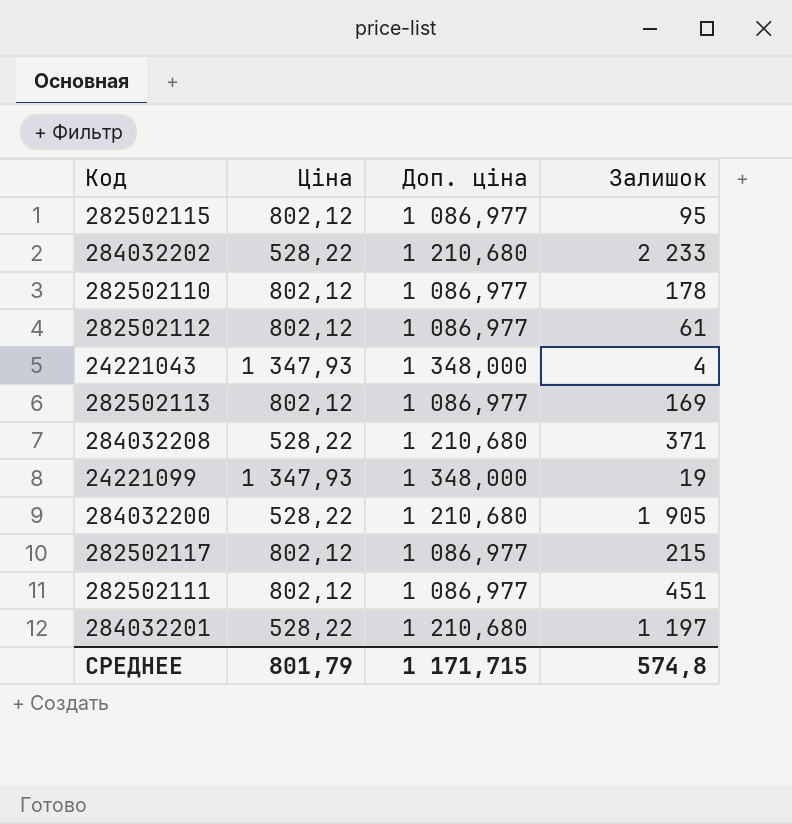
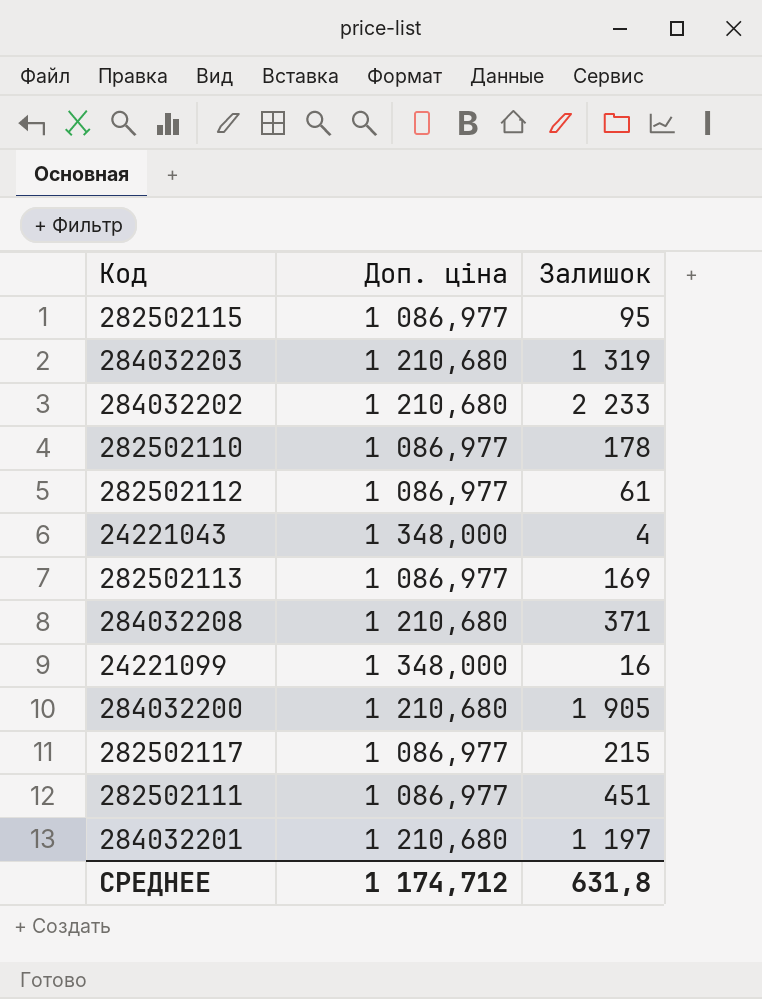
column Ціна | position: 2 -> none
row 284032203: none -> 1 210,680 | 1 319
24221099 | Залишок: 19 -> 16
СРЕДНЕЕ | Доп. ціна: 1 171,715 -> 1 174,712
СРЕДНЕЕ | Залишок: 574,8 -> 631,8

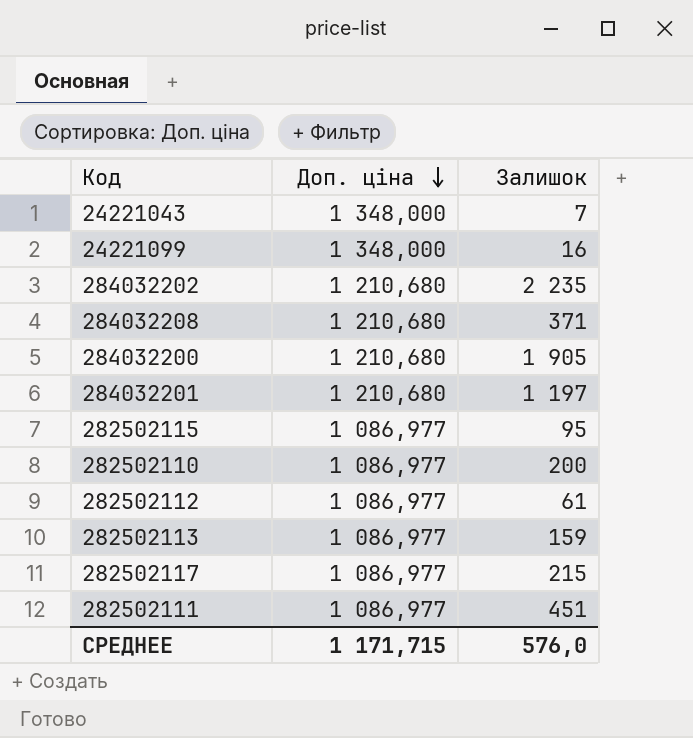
row order: none -> Доп. ціна descending
row 284032203: 1 210,680 | 1 319 -> none
24221043 | Залишок: 4 -> 7
284032202 | Залишок: 2 233 -> 2 235
282502110 | Залишок: 178 -> 200
282502113 | Залишок: 169 -> 159
СРЕДНЕЕ | Доп. ціна: 1 174,712 -> 1 171,715
СРЕДНЕЕ | Залишок: 631,8 -> 576,0

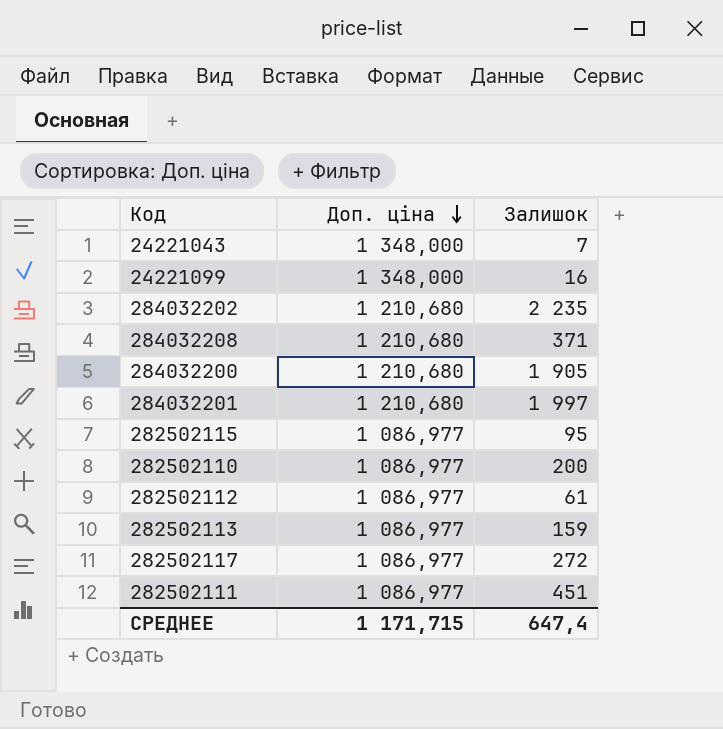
284032201 | Залишок: 1 197 -> 1 997
282502117 | Залишок: 215 -> 272
СРЕДНЕЕ | Залишок: 576,0 -> 647,4

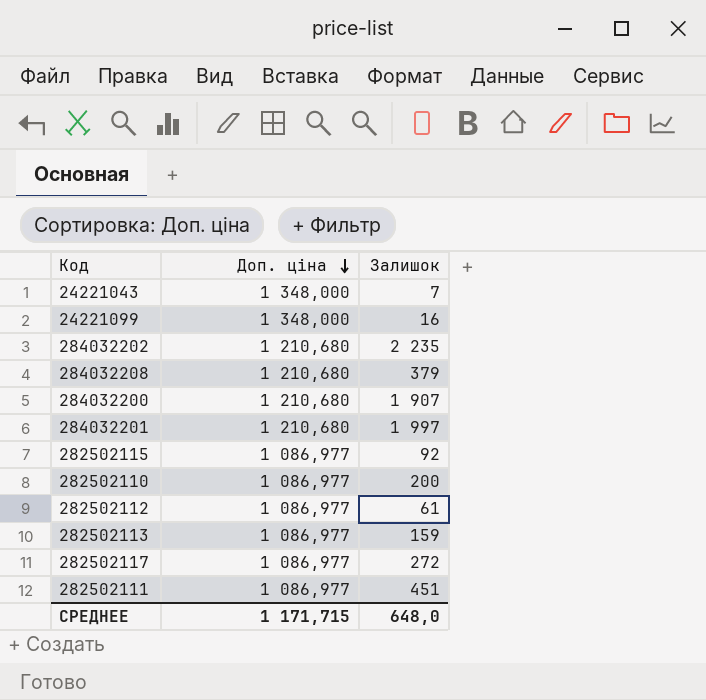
284032208 | Залишок: 371 -> 379
284032200 | Залишок: 1 905 -> 1 907
282502115 | Залишок: 95 -> 92
СРЕДНЕЕ | Залишок: 647,4 -> 648,0

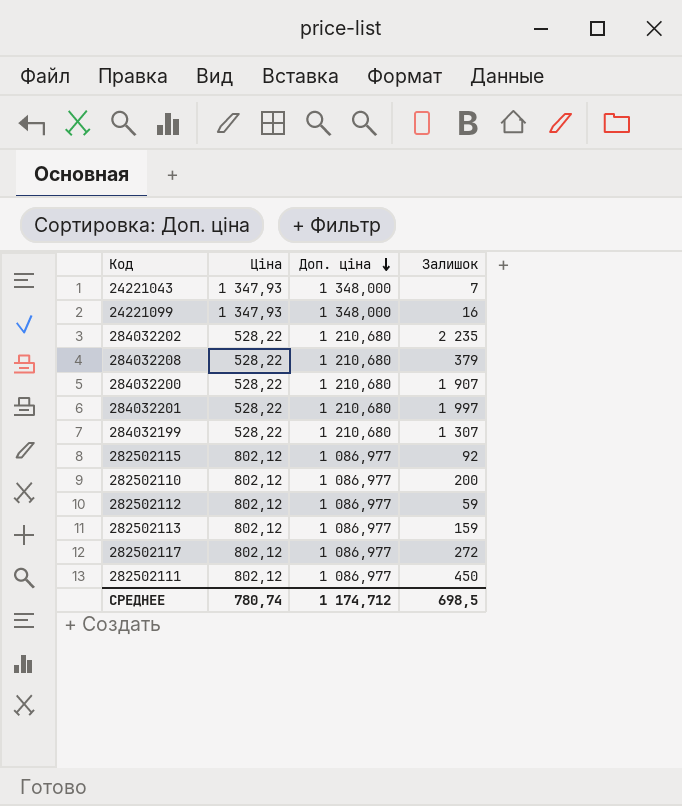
column Ціна | position: none -> 2
row 284032199: none -> 528,22 | 1 210,680 | 1 307
282502112 | Залишок: 61 -> 59
282502111 | Залишок: 451 -> 450
СРЕДНЕЕ | Доп. ціна: 1 171,715 -> 1 174,712
СРЕДНЕЕ | Залишок: 648,0 -> 698,5

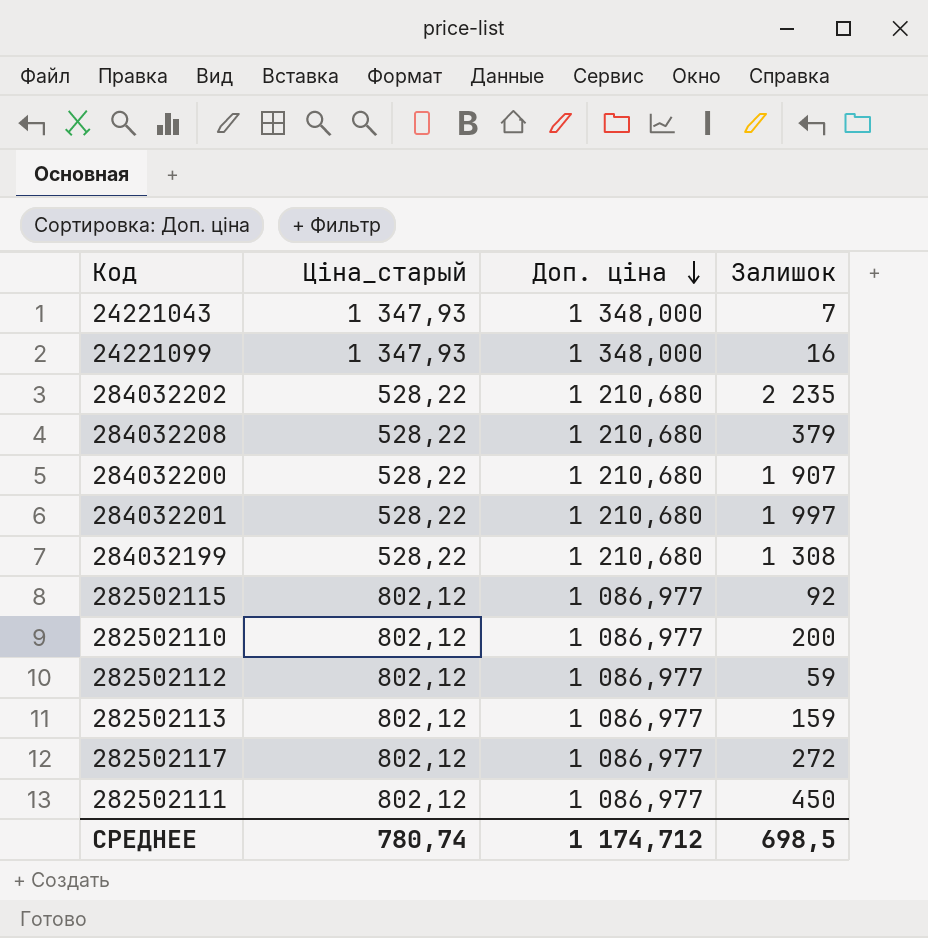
column name: Ціна -> Ціна_старый
284032199 | Залишок: 1 307 -> 1 308

